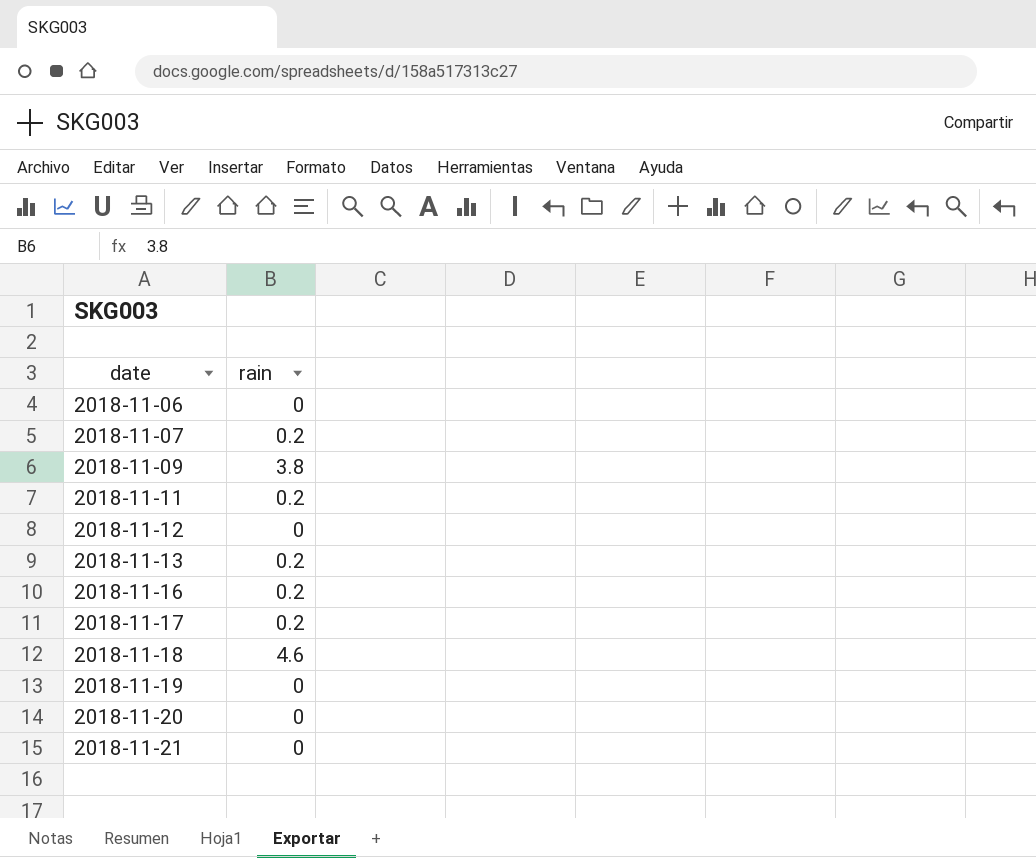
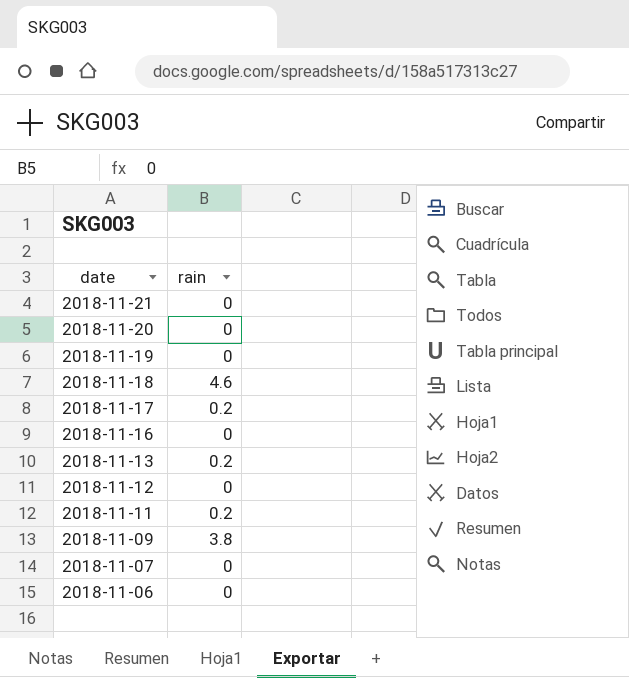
row order: date ascending -> date descending
2018-11-16 | rain: 0.2 -> 0
2018-11-07 | rain: 0.2 -> 0

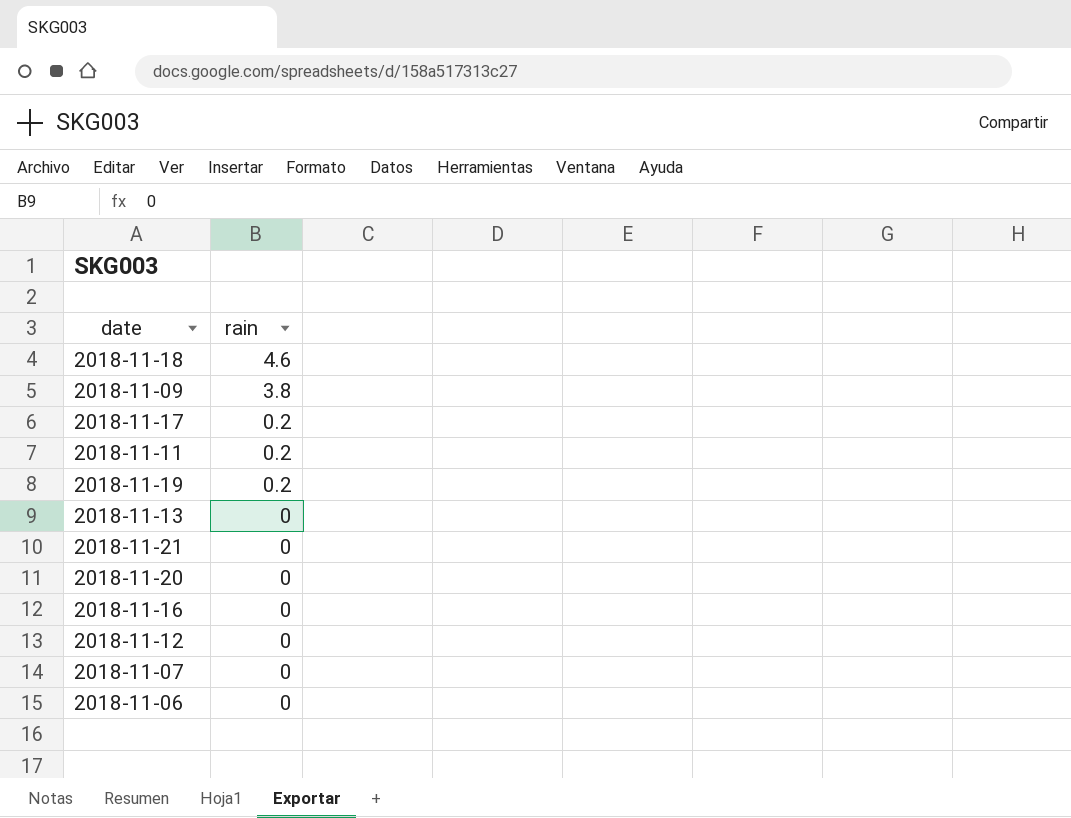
row order: date descending -> rain descending
2018-11-19 | rain: 0 -> 0.2
2018-11-13 | rain: 0.2 -> 0

